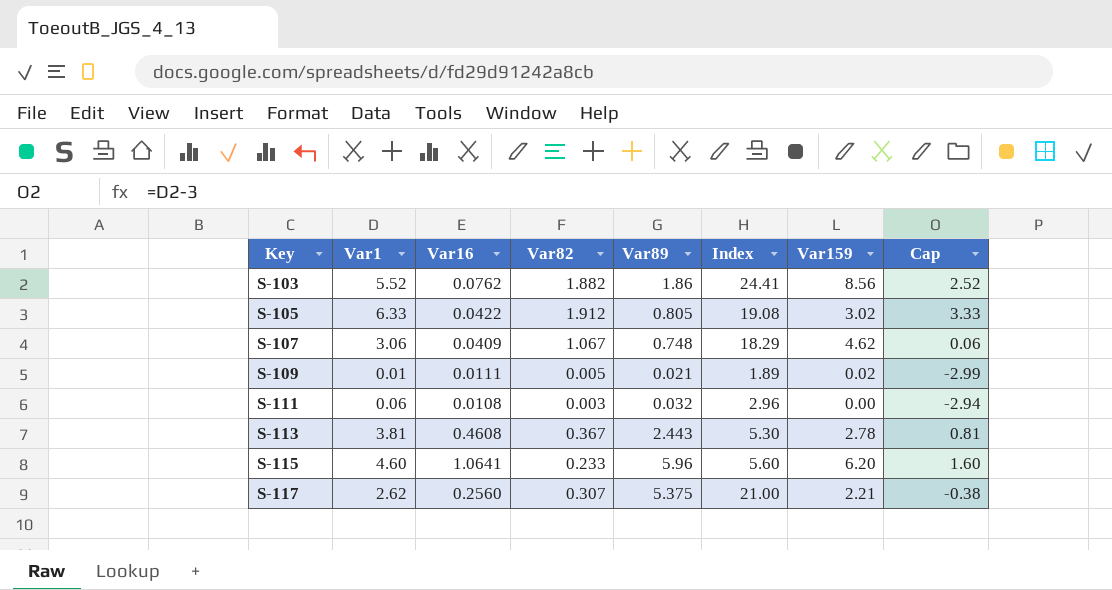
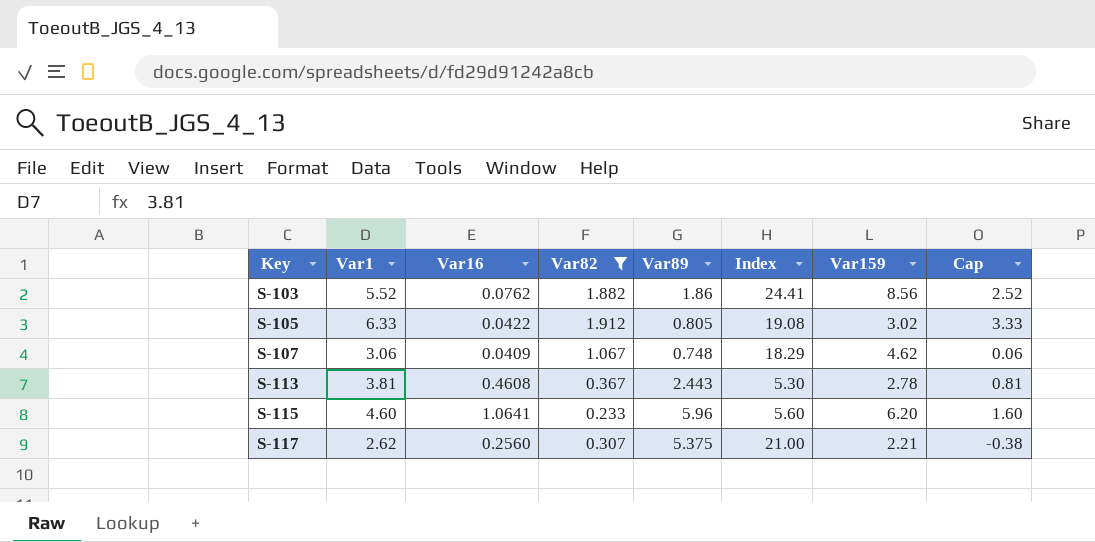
filter: none -> Var82 >= 0.233

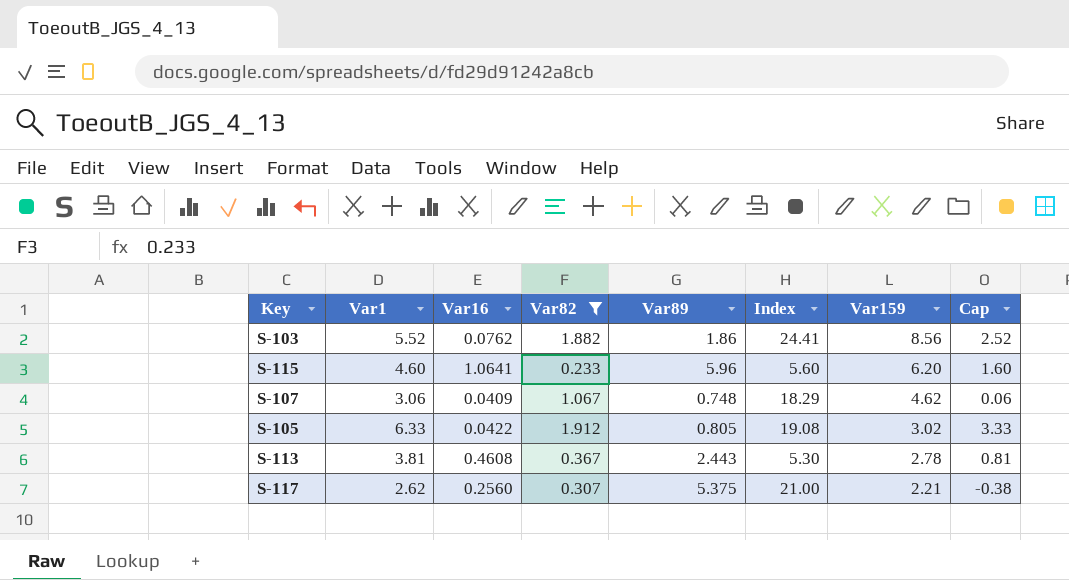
row order: Key ascending -> Var159 descending

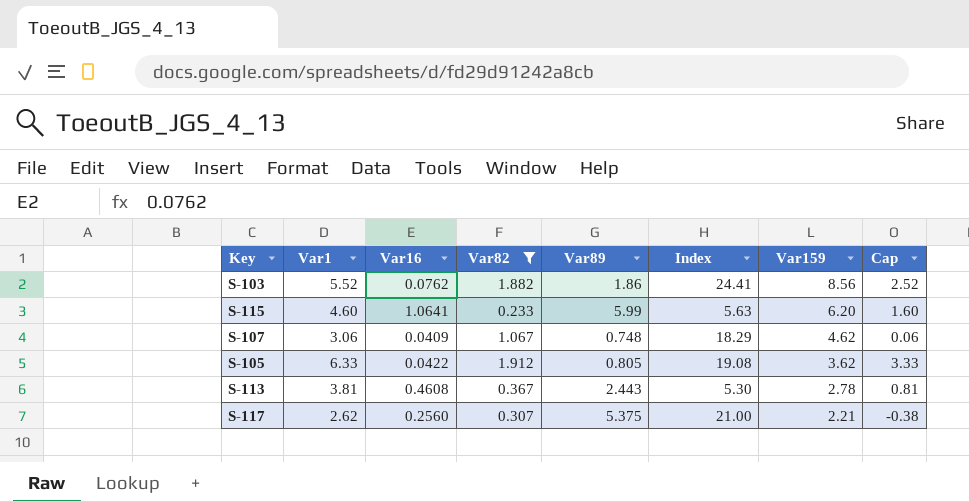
S-115 | Var89: 5.96 -> 5.99
S-115 | Index: 5.60 -> 5.63
S-105 | Var159: 3.02 -> 3.62

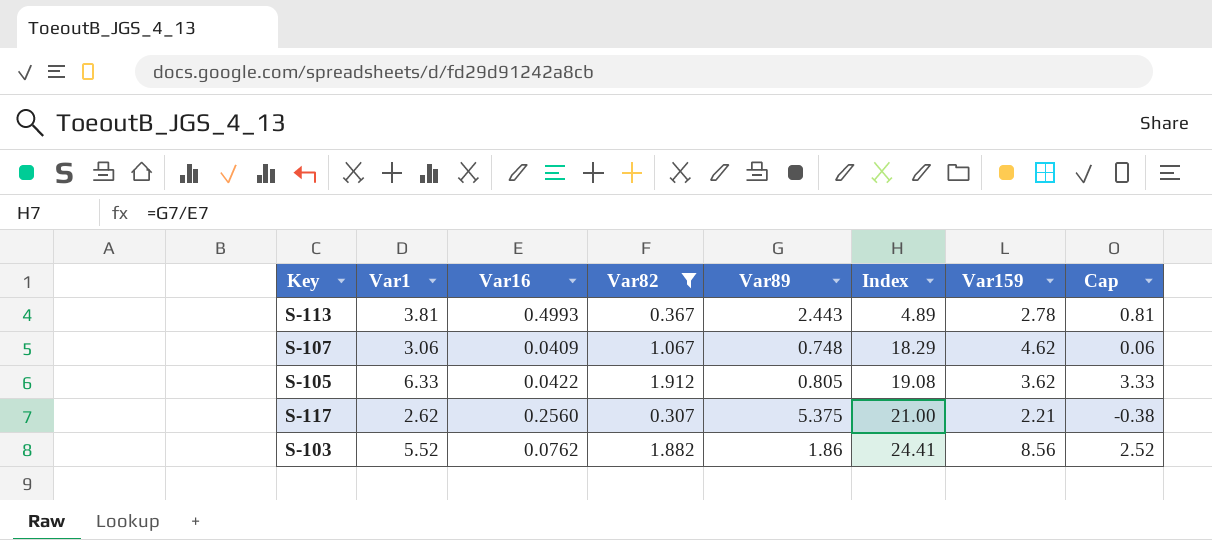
row order: Var159 descending -> Index ascending
row S-115: 4.60 | 1.0641 | 0.233 | 5.99 | 5.63 | 6.20 | 1.60 -> none
S-113 | Var16: 0.4608 -> 0.4993
S-113 | Index: 5.30 -> 4.89

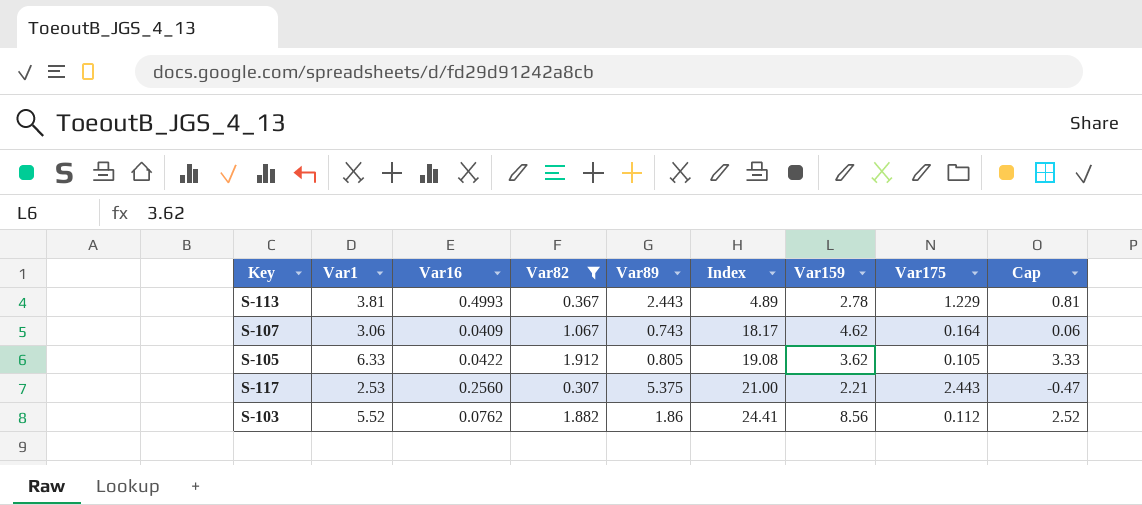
column Var175 | position: none -> 8
S-107 | Var89: 0.748 -> 0.743
S-107 | Index: 18.29 -> 18.17
S-117 | Var1: 2.62 -> 2.53
S-117 | Cap: -0.38 -> -0.47

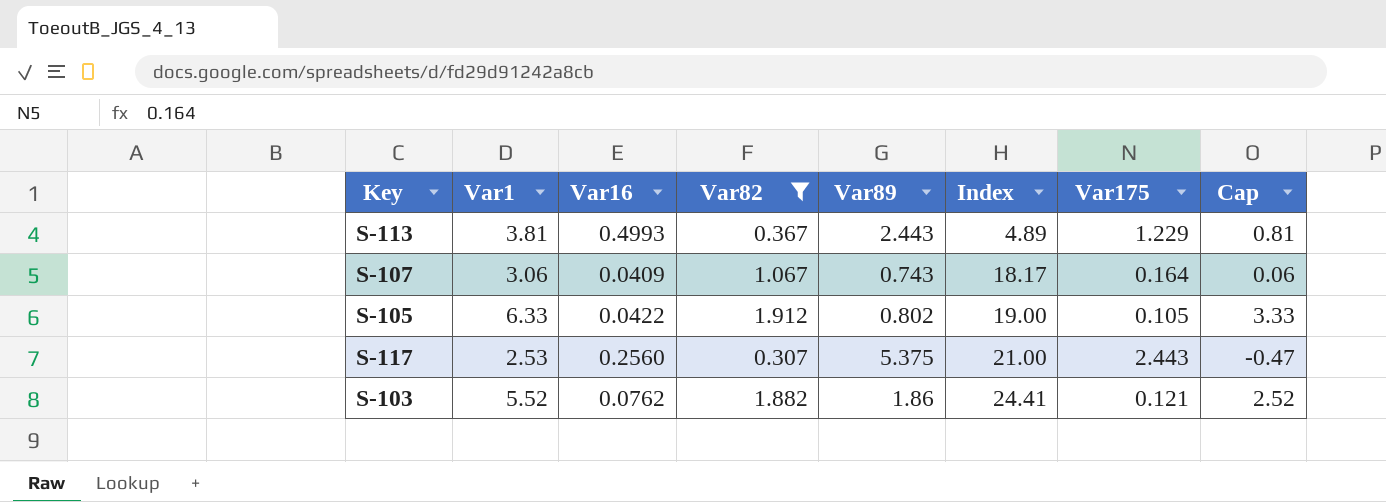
column Var159 | position: 7 -> none
S-105 | Var89: 0.805 -> 0.802
S-105 | Index: 19.08 -> 19.00
S-103 | Var175: 0.112 -> 0.121

